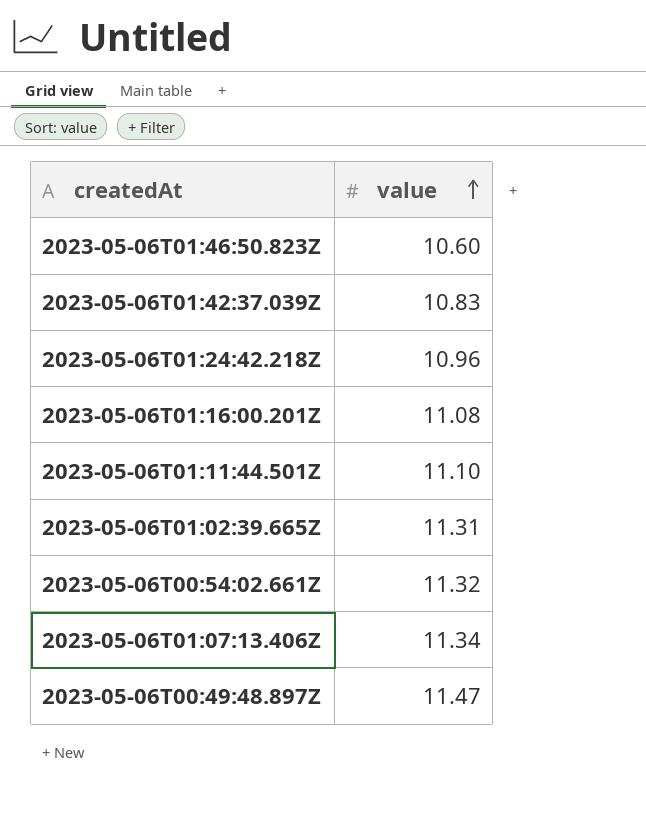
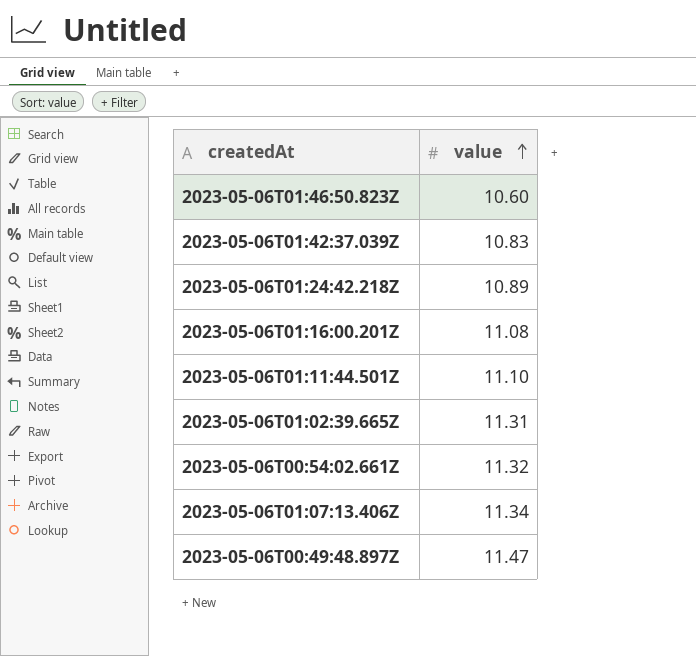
2023-05-06T01:24:42.218Z | value: 10.96 -> 10.89

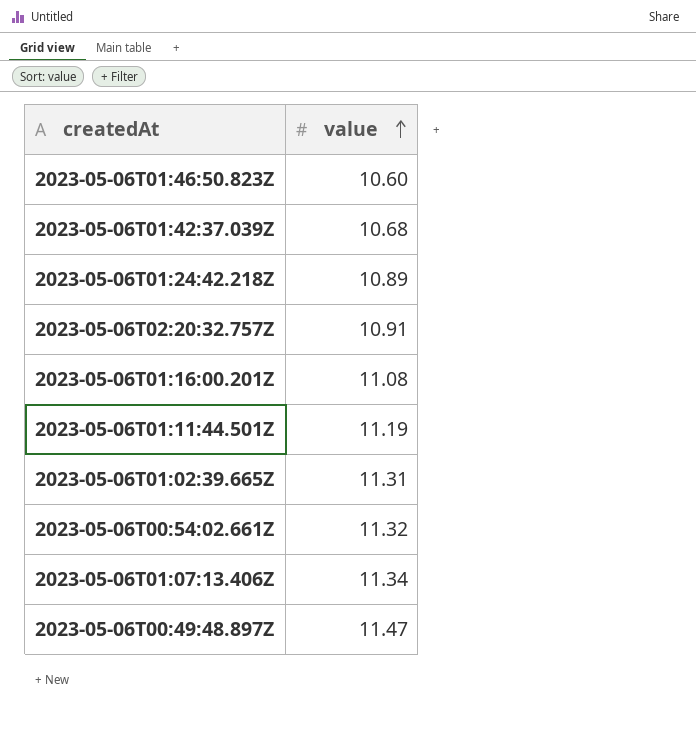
2023-05-06T01:42:37.039Z | value: 10.83 -> 10.68
row 2023-05-06T02:20:32.757Z: none -> 10.91
2023-05-06T01:11:44.501Z | value: 11.10 -> 11.19

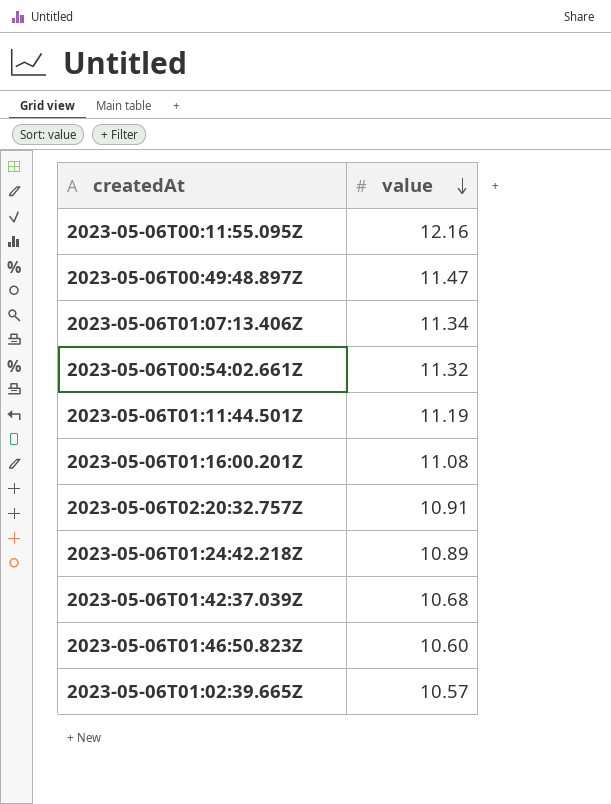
row order: value ascending -> value descending
row 2023-05-06T00:11:55.095Z: none -> 12.16
2023-05-06T01:02:39.665Z | value: 11.31 -> 10.57

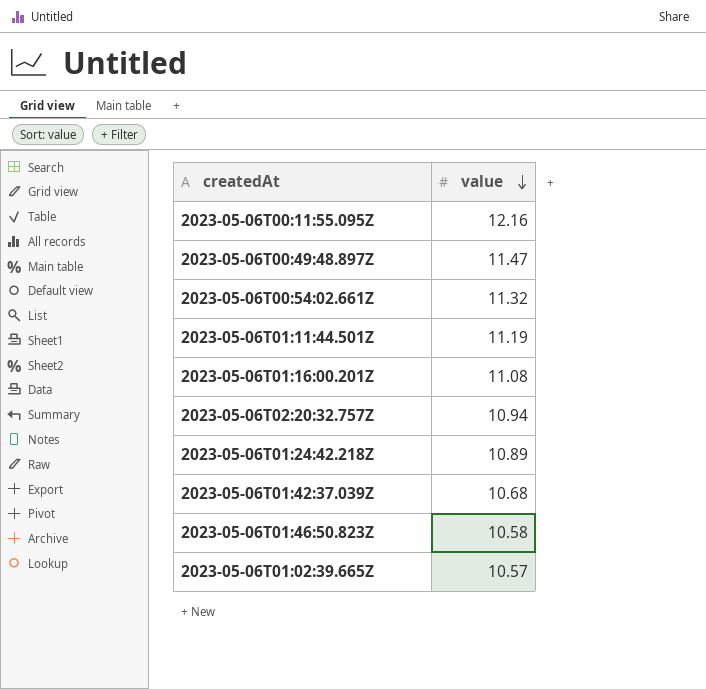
row 2023-05-06T01:07:13.406Z: 11.34 -> none
2023-05-06T02:20:32.757Z | value: 10.91 -> 10.94
2023-05-06T01:46:50.823Z | value: 10.60 -> 10.58

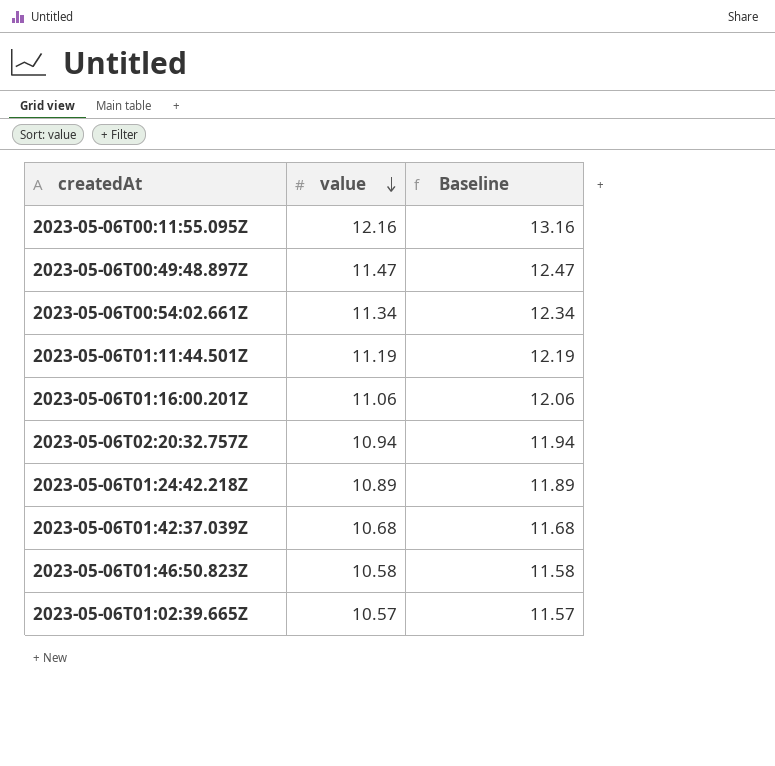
column Baseline | formula: none -> [value] + 1
2023-05-06T00:54:02.661Z | value: 11.32 -> 11.34
2023-05-06T01:16:00.201Z | value: 11.08 -> 11.06

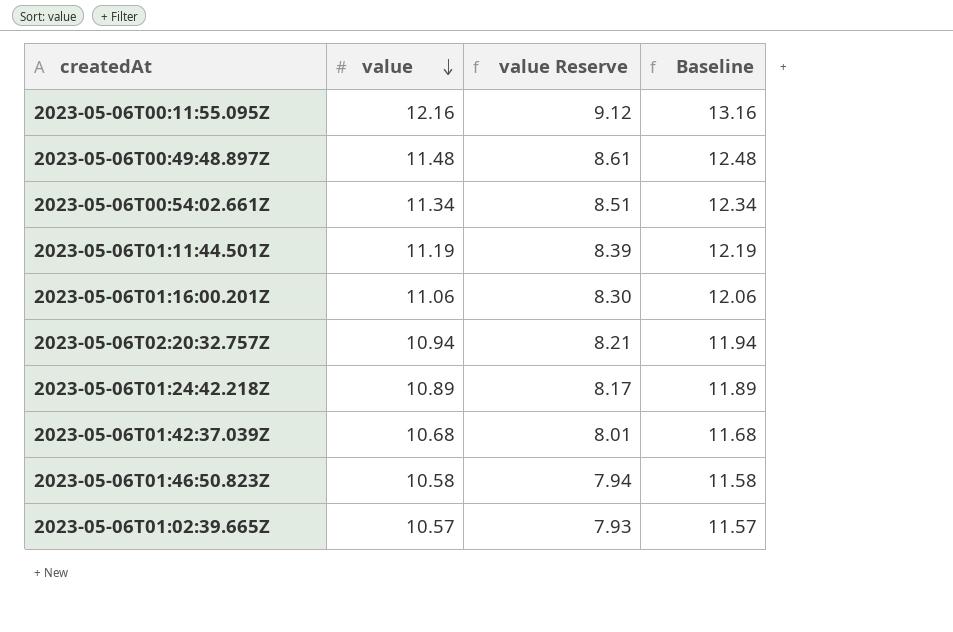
column value Reserve | formula: none -> [value] * 0.75
2023-05-06T00:49:48.897Z | value: 11.47 -> 11.48
2023-05-06T00:49:48.897Z | Baseline: 12.47 -> 12.48

